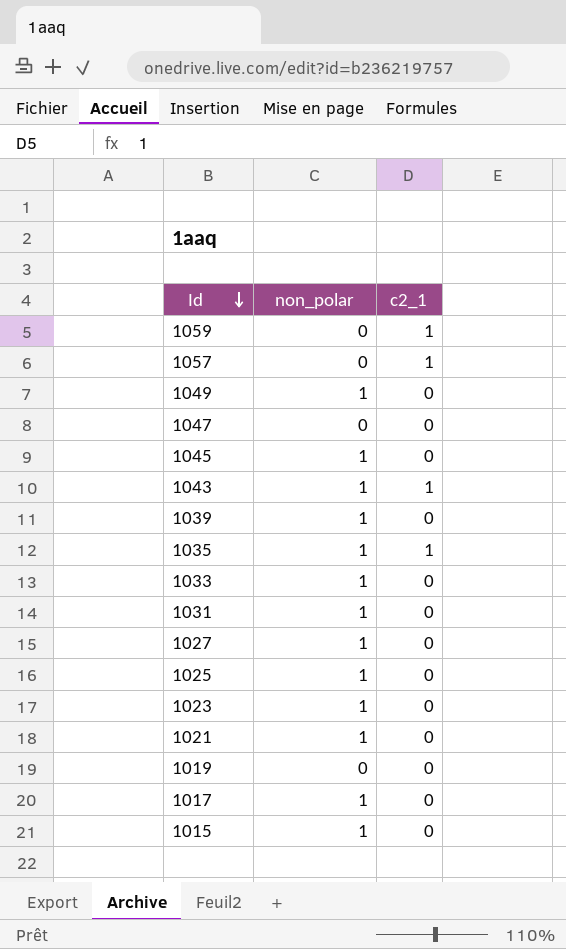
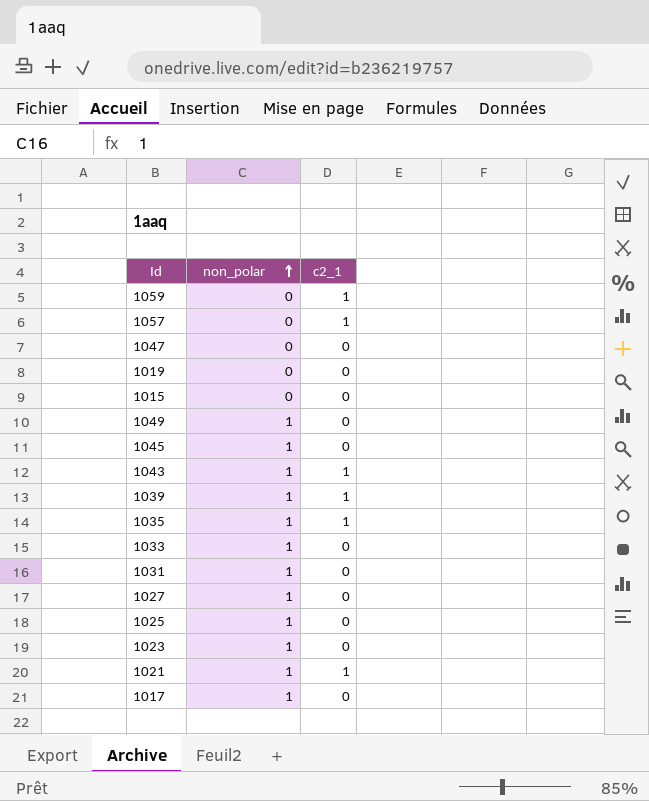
row order: Id descending -> non_polar ascending
1015 | non_polar: 1 -> 0
1039 | c2_1: 0 -> 1
1021 | c2_1: 0 -> 1

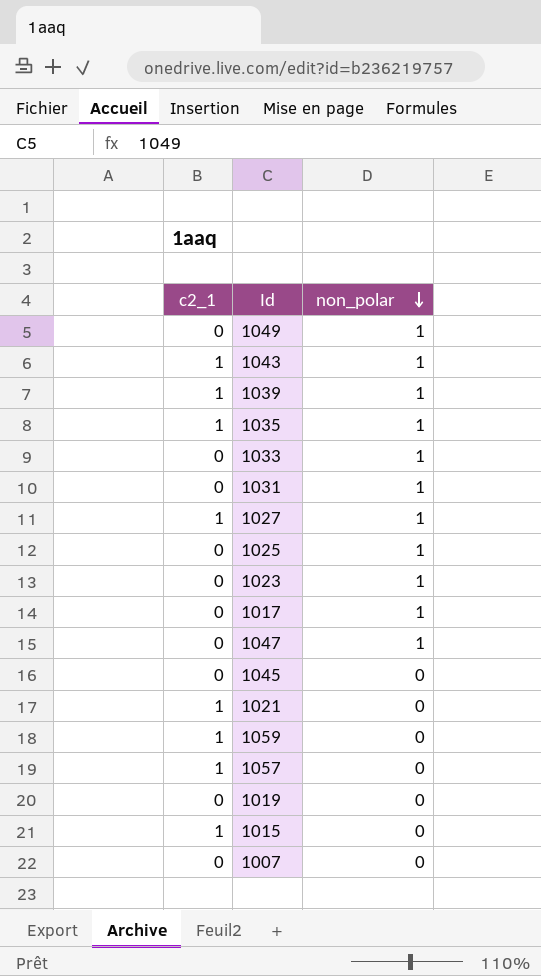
row order: non_polar ascending -> non_polar descending
column c2_1 | position: 3 -> 1
1027 | c2_1: 0 -> 1
1047 | non_polar: 0 -> 1
1045 | non_polar: 1 -> 0
1021 | non_polar: 1 -> 0
1015 | c2_1: 0 -> 1
row 1007: none -> 0 | 0

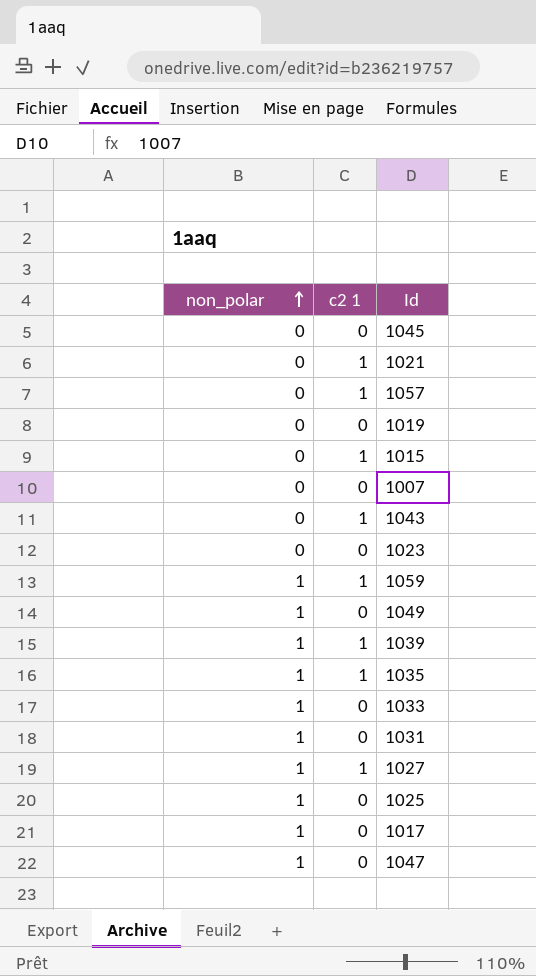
row order: non_polar descending -> non_polar ascending
column non_polar | position: 3 -> 1
column name: c2_1 -> c2 1
1043 | non_polar: 1 -> 0
1023 | non_polar: 1 -> 0
1059 | non_polar: 0 -> 1

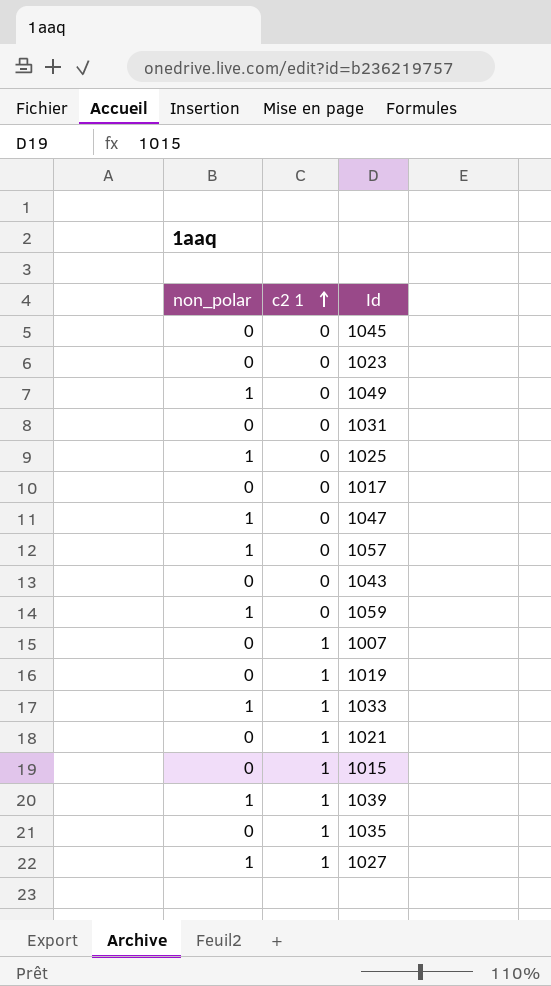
row order: non_polar ascending -> c2 1 ascending
1031 | non_polar: 1 -> 0
1017 | non_polar: 1 -> 0
1057 | non_polar: 0 -> 1
1057 | c2 1: 1 -> 0
1043 | c2 1: 1 -> 0
1059 | c2 1: 1 -> 0
1007 | c2 1: 0 -> 1
1019 | c2 1: 0 -> 1
1033 | c2 1: 0 -> 1
1035 | non_polar: 1 -> 0

